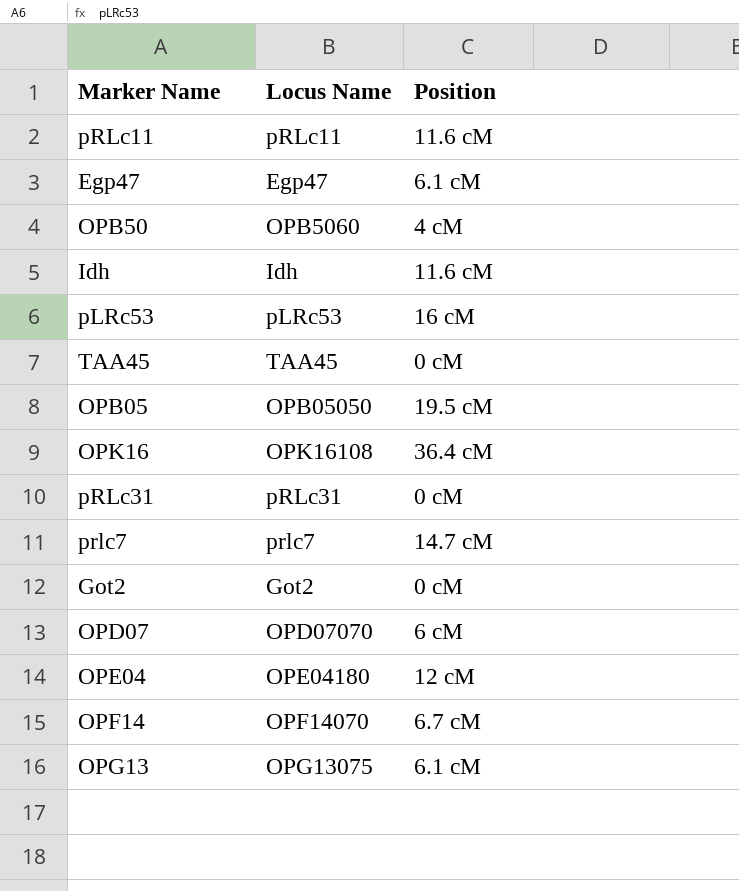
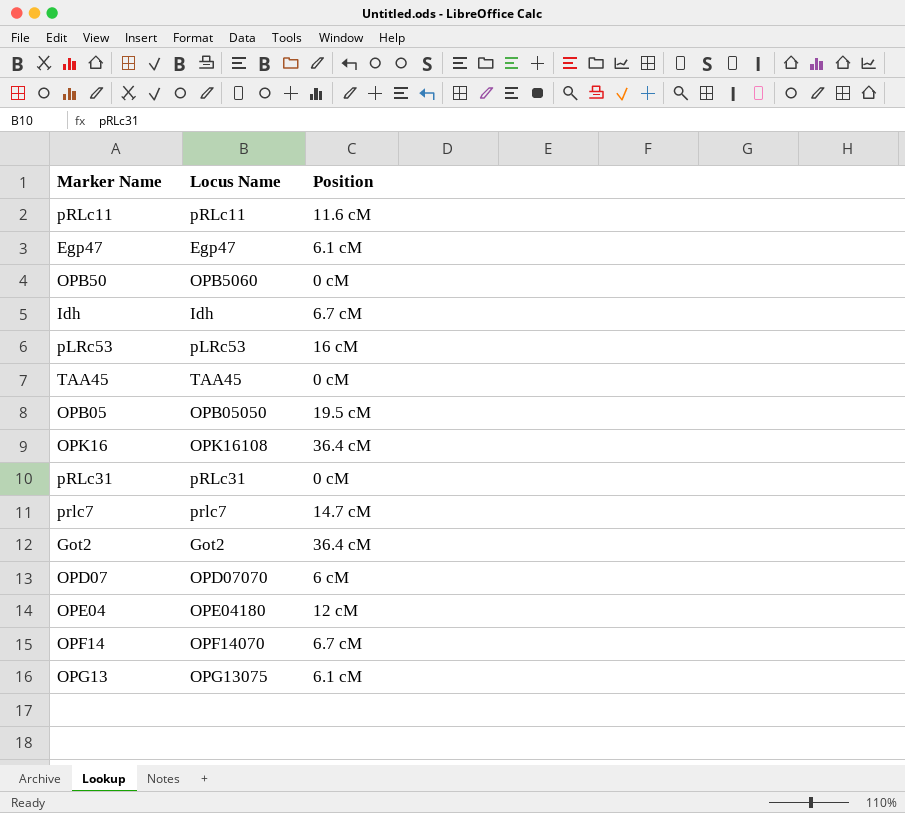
OPB50 | Position: 4 cM -> 0 cM
Idh | Position: 11.6 cM -> 6.7 cM
Got2 | Position: 0 cM -> 36.4 cM

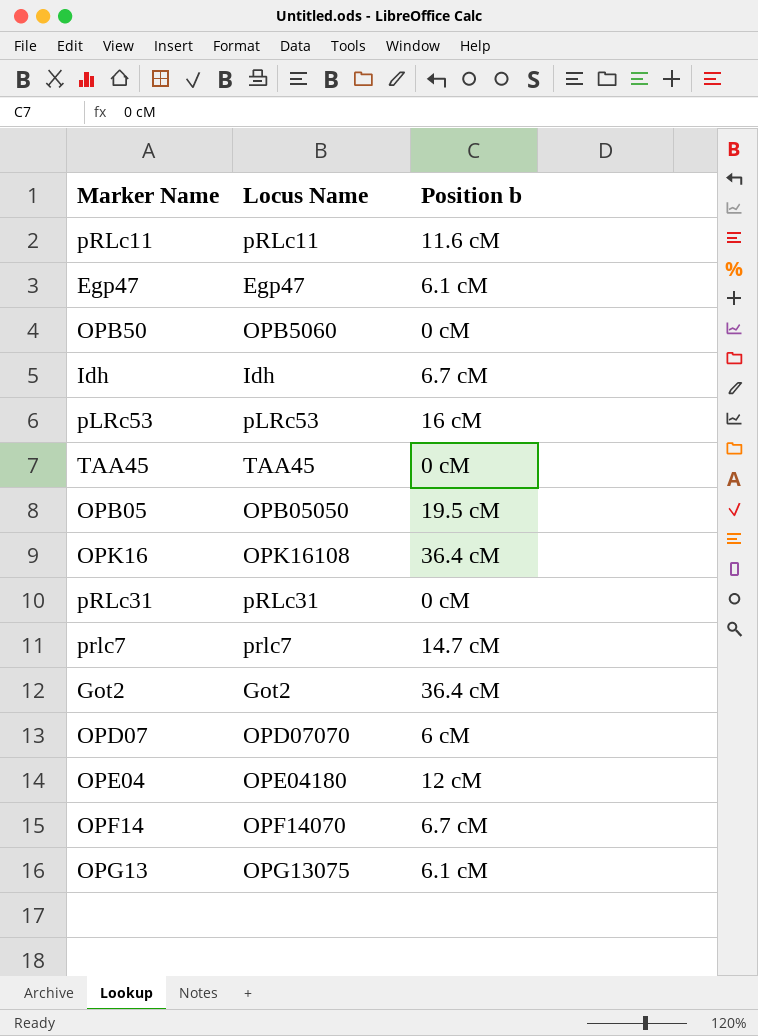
column name: Position -> Position b

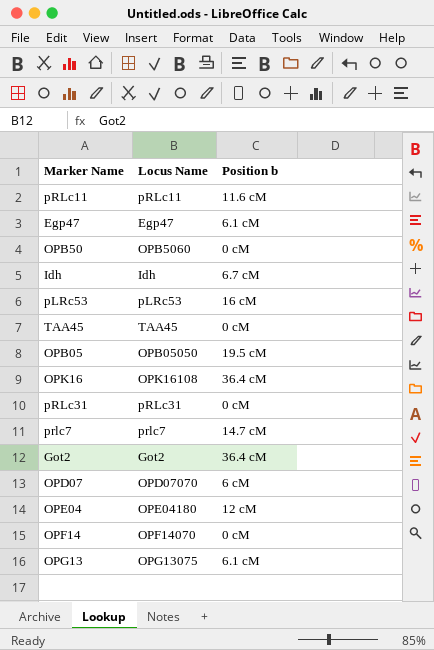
OPF14 | Position b: 6.7 cM -> 0 cM

